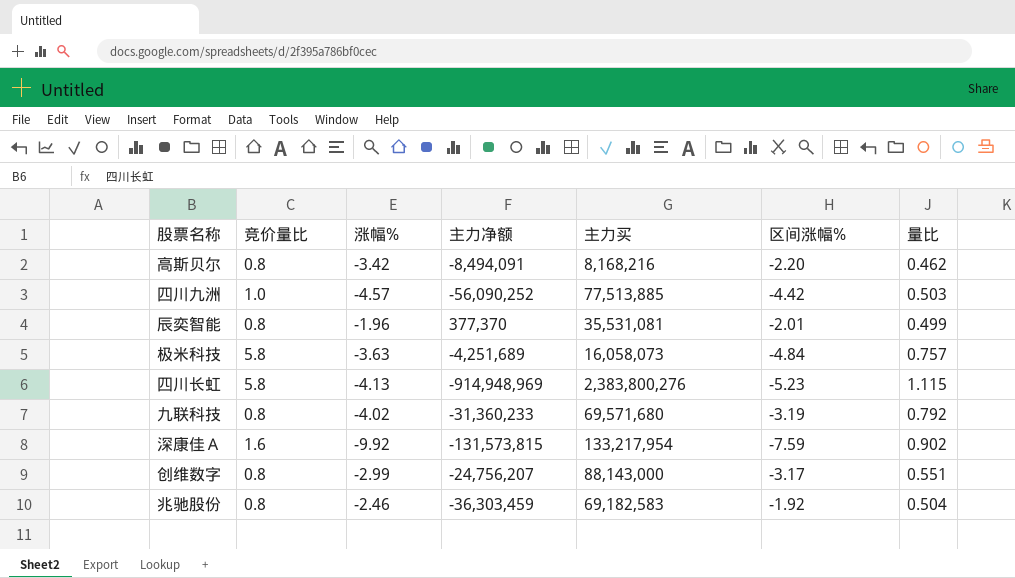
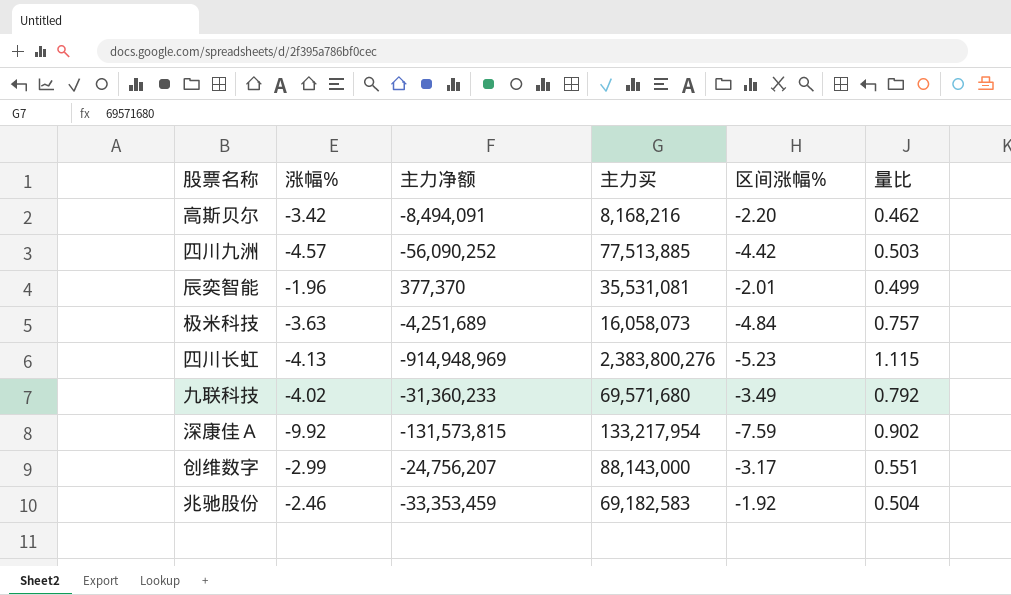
column 竞价量比 | position: 2 -> none
九联科技 | 区间涨幅%: -3.19 -> -3.49
兆驰股份 | 主力净额: -36,303,459 -> -33,353,459

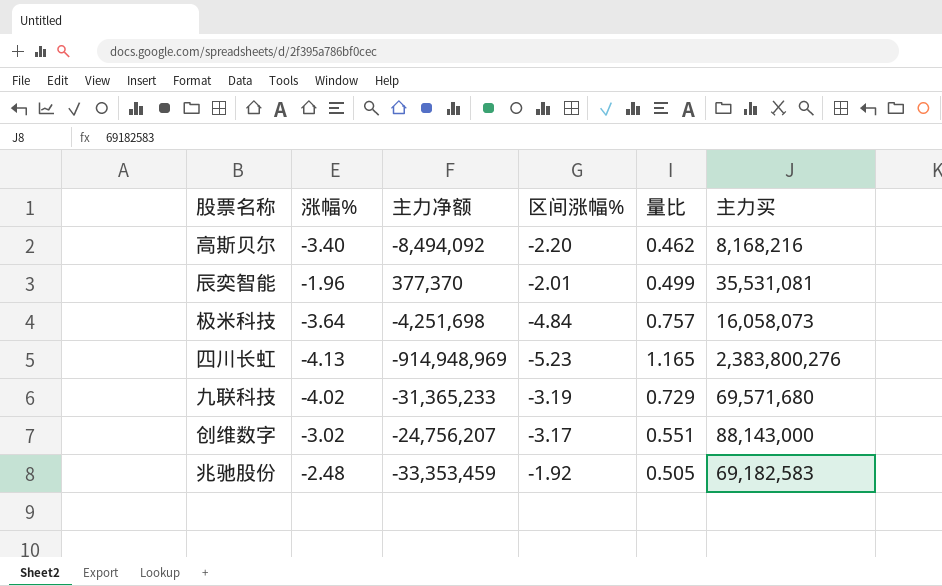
column 主力买 | position: 4 -> 6
row 四川九洲: -4.57 | -56,090,252 | 77,513,885 | -4.42 | 0.503 -> none
row 深康佳Ａ: -9.92 | -131,573,815 | 133,217,954 | -7.59 | 0.902 -> none
高斯贝尔 | 涨幅%: -3.42 -> -3.40
高斯贝尔 | 主力净额: -8,494,091 -> -8,494,092
极米科技 | 涨幅%: -3.63 -> -3.64
极米科技 | 主力净额: -4,251,689 -> -4,251,698
四川长虹 | 量比: 1.115 -> 1.165
九联科技 | 主力净额: -31,360,233 -> -31,365,233
九联科技 | 区间涨幅%: -3.49 -> -3.19
九联科技 | 量比: 0.792 -> 0.729
创维数字 | 涨幅%: -2.99 -> -3.02
兆驰股份 | 涨幅%: -2.46 -> -2.48
兆驰股份 | 量比: 0.504 -> 0.505

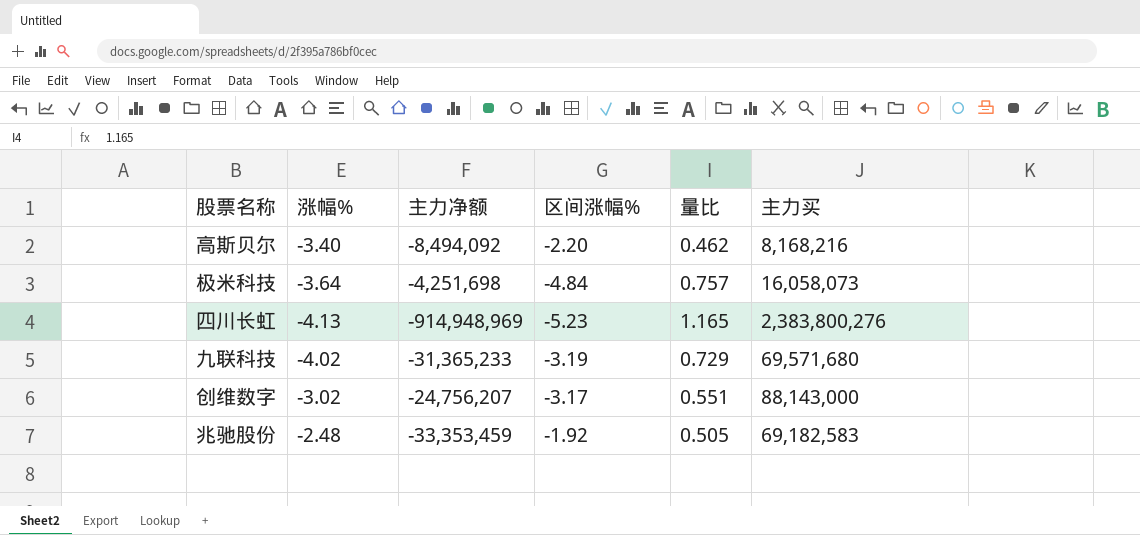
row 辰奕智能: -1.96 | 377,370 | -2.01 | 0.499 | 35,531,081 -> none

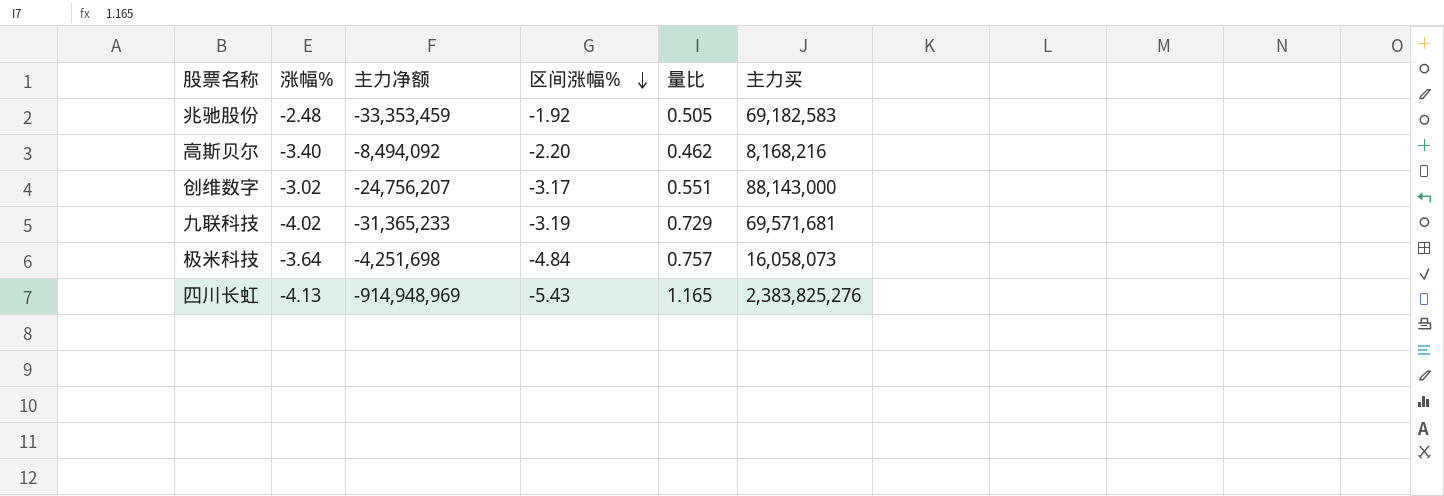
row order: none -> 区间涨幅% descending
九联科技 | 主力买: 69,571,680 -> 69,571,681
四川长虹 | 区间涨幅%: -5.23 -> -5.43
四川长虹 | 主力买: 2,383,800,276 -> 2,383,825,276

